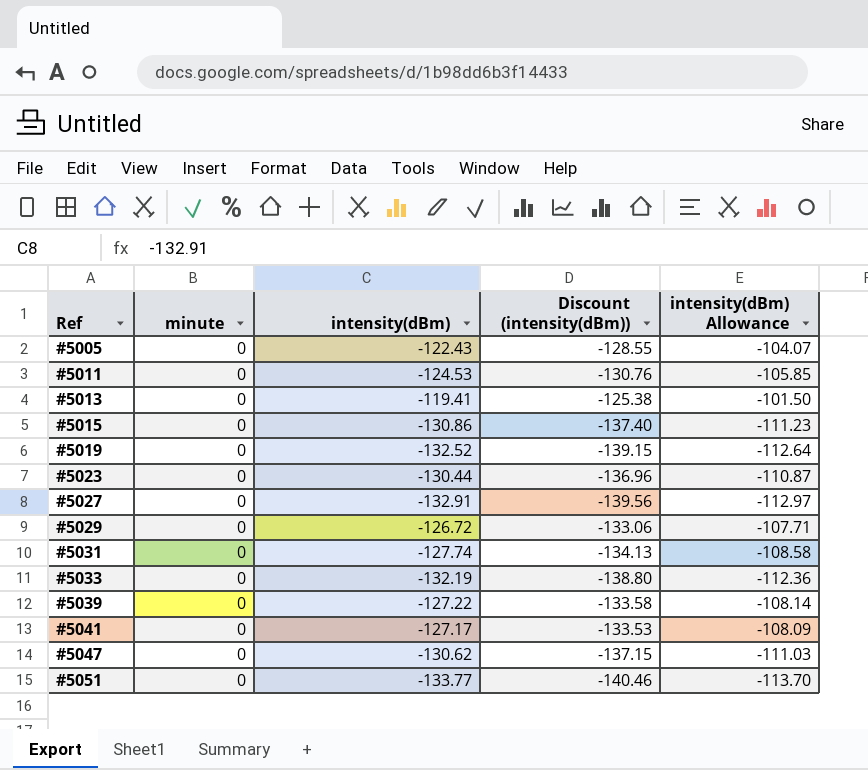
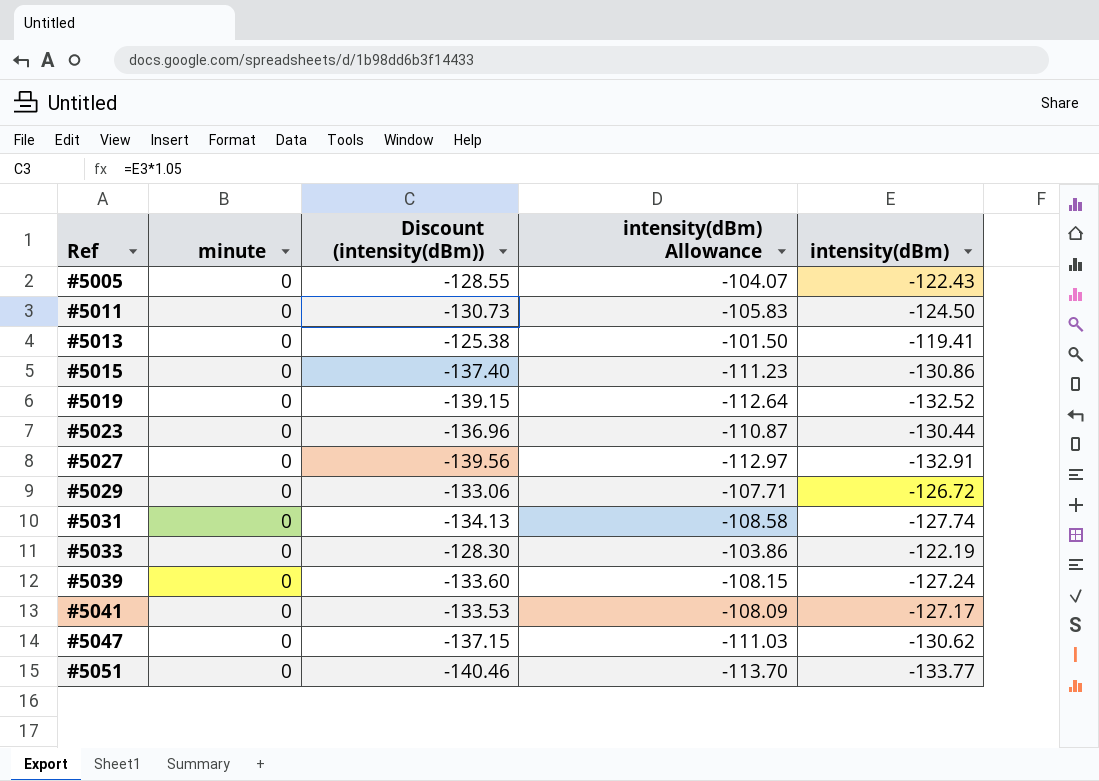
column intensity(dBm) | position: 3 -> 5
#5011 | Discount (intensity(dBm)): -130.76 -> -130.73
#5011 | intensity(dBm) Allowance: -105.85 -> -105.83
#5011 | intensity(dBm): -124.53 -> -124.50
#5033 | Discount (intensity(dBm)): -138.80 -> -128.30
#5033 | intensity(dBm) Allowance: -112.36 -> -103.86
#5033 | intensity(dBm): -132.19 -> -122.19
#5039 | Discount (intensity(dBm)): -133.58 -> -133.60
#5039 | intensity(dBm) Allowance: -108.14 -> -108.15
#5039 | intensity(dBm): -127.22 -> -127.24

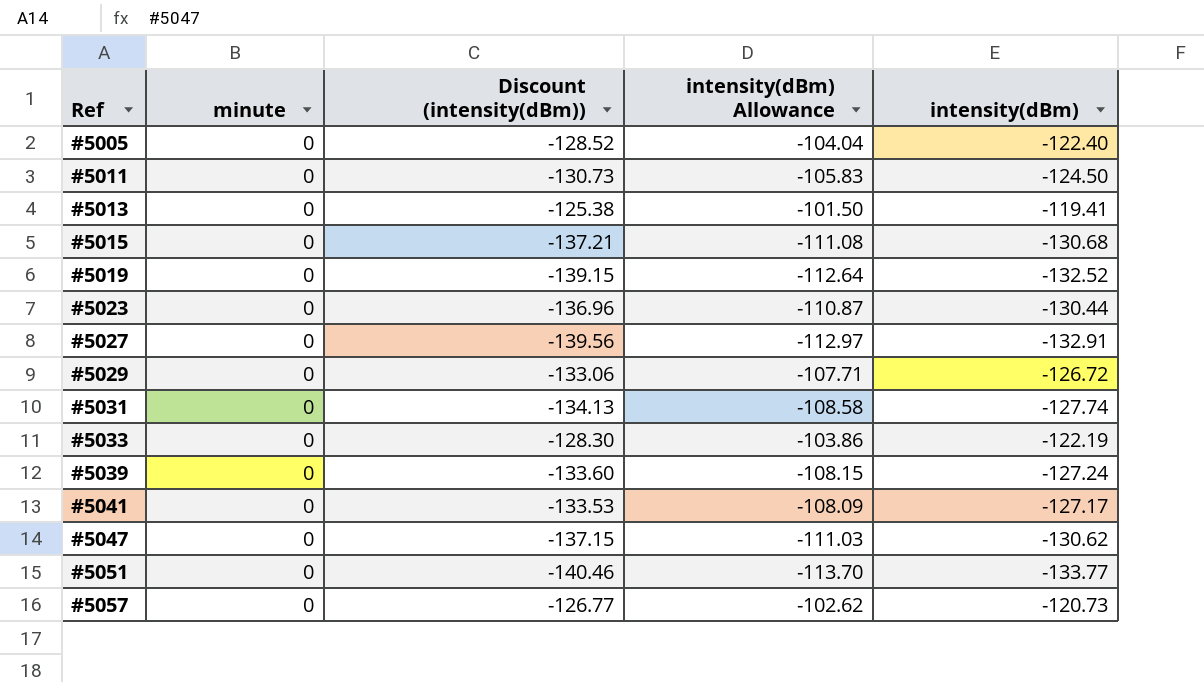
#5005 | Discount (intensity(dBm)): -128.55 -> -128.52
#5005 | intensity(dBm) Allowance: -104.07 -> -104.04
#5005 | intensity(dBm): -122.43 -> -122.40
#5015 | Discount (intensity(dBm)): -137.40 -> -137.21
#5015 | intensity(dBm) Allowance: -111.23 -> -111.08
#5015 | intensity(dBm): -130.86 -> -130.68
row #5057: none -> 0 | -126.77 | -102.62 | -120.73

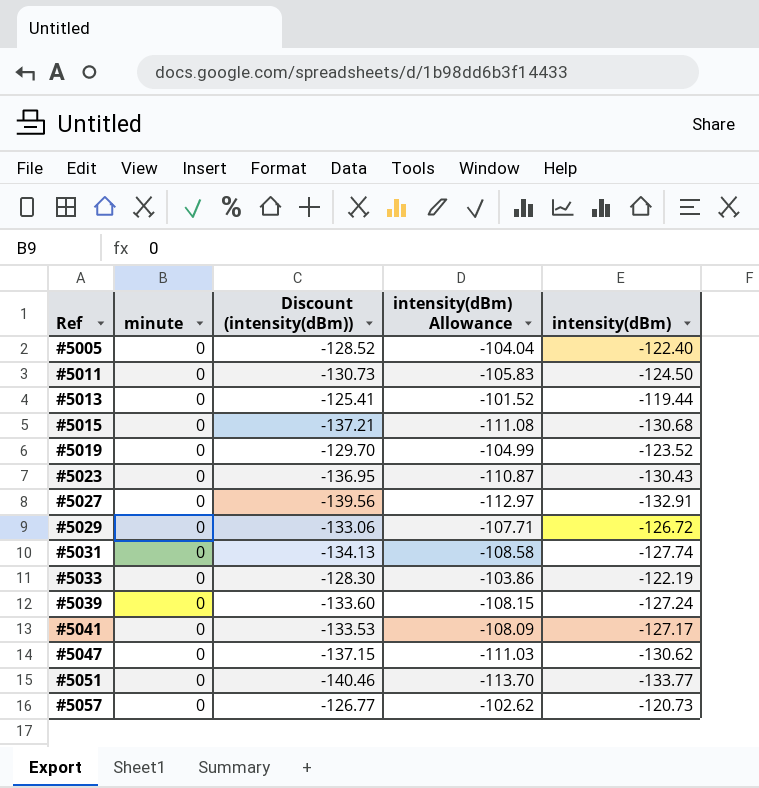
#5013 | Discount (intensity(dBm)): -125.38 -> -125.41
#5013 | intensity(dBm) Allowance: -101.50 -> -101.52
#5013 | intensity(dBm): -119.41 -> -119.44
#5019 | Discount (intensity(dBm)): -139.15 -> -129.70
#5019 | intensity(dBm) Allowance: -112.64 -> -104.99
#5019 | intensity(dBm): -132.52 -> -123.52
#5023 | Discount (intensity(dBm)): -136.96 -> -136.95
#5023 | intensity(dBm): -130.44 -> -130.43

